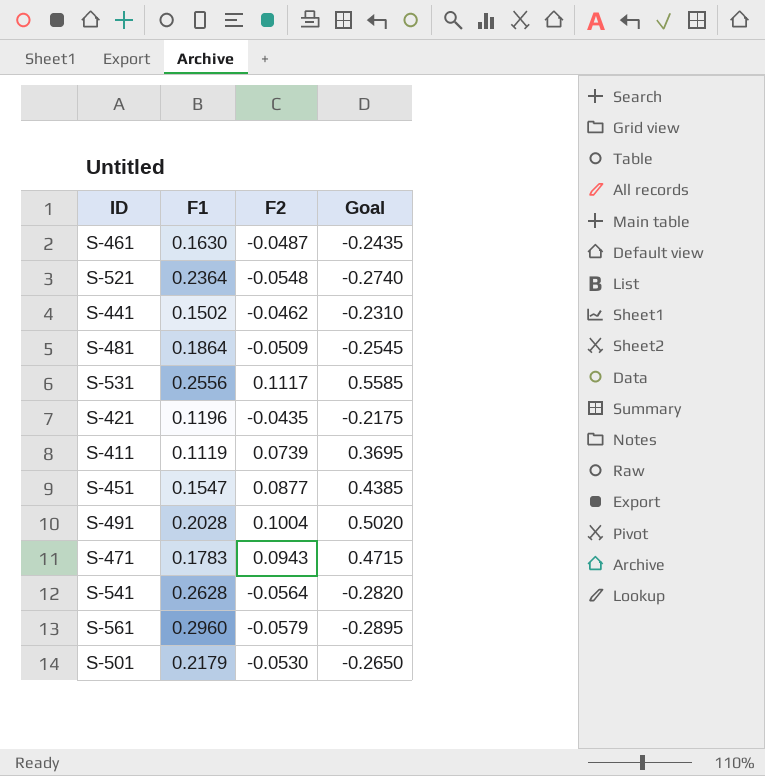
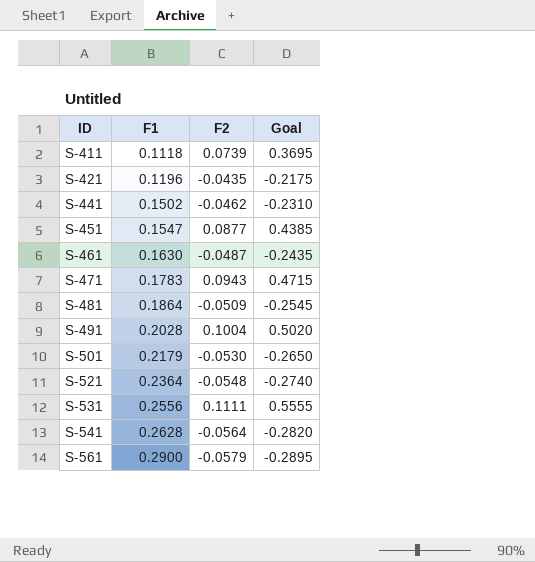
row order: none -> ID ascending
S-411 | F1: 0.1119 -> 0.1118
S-531 | F2: 0.1117 -> 0.1111
S-531 | Goal: 0.5585 -> 0.5555
S-561 | F1: 0.2960 -> 0.2900

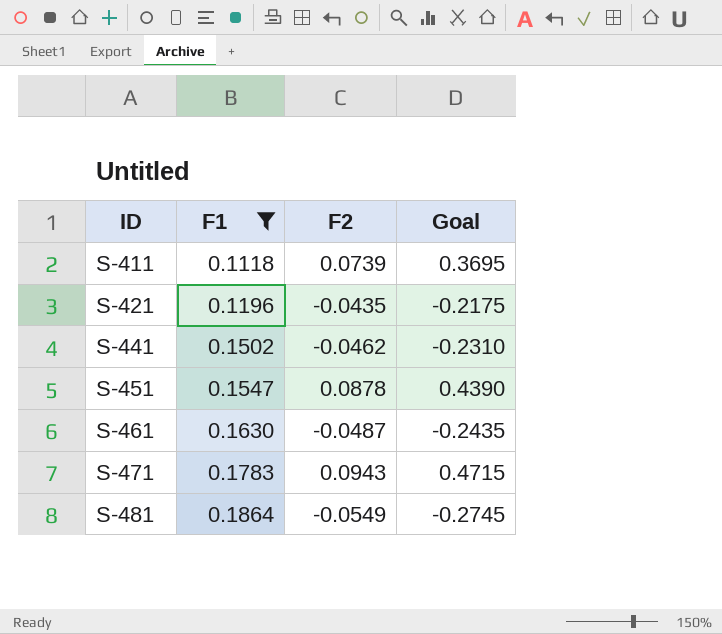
filter: none -> F1 <= 0.1864
S-451 | F2: 0.0877 -> 0.0878
S-451 | Goal: 0.4385 -> 0.4390
S-481 | F2: -0.0509 -> -0.0549
S-481 | Goal: -0.2545 -> -0.2745

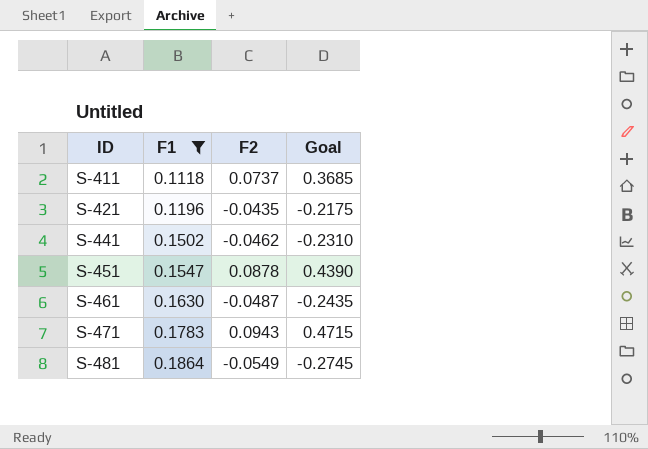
S-411 | F2: 0.0739 -> 0.0737
S-411 | Goal: 0.3695 -> 0.3685

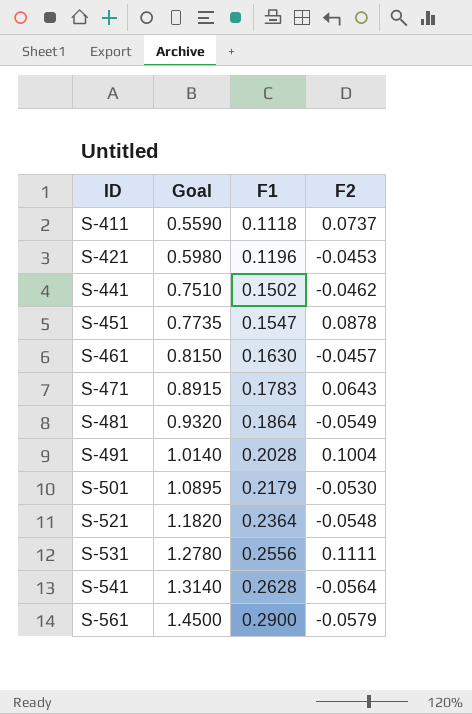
filter: F1 <= 0.1864 -> none
column Goal | formula: [F2] * 5 -> [F1] * 5
column Goal | position: 4 -> 2
S-421 | F2: -0.0435 -> -0.0453
S-461 | F2: -0.0487 -> -0.0457
S-471 | F2: 0.0943 -> 0.0643

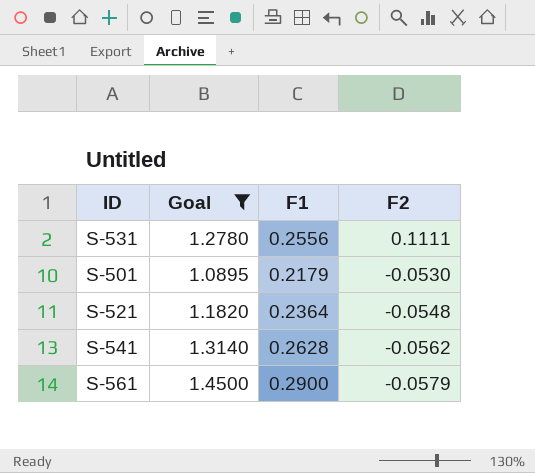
filter: none -> Goal >= 1.0895
row order: ID ascending -> F2 descending
S-541 | F2: -0.0564 -> -0.0562

